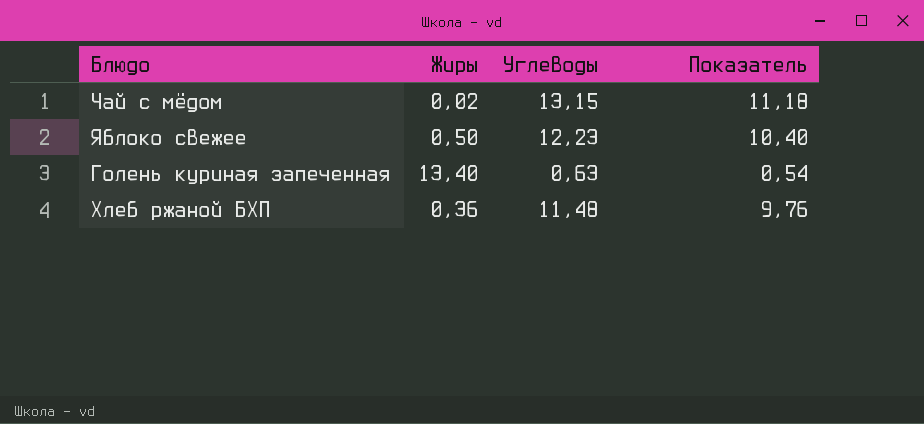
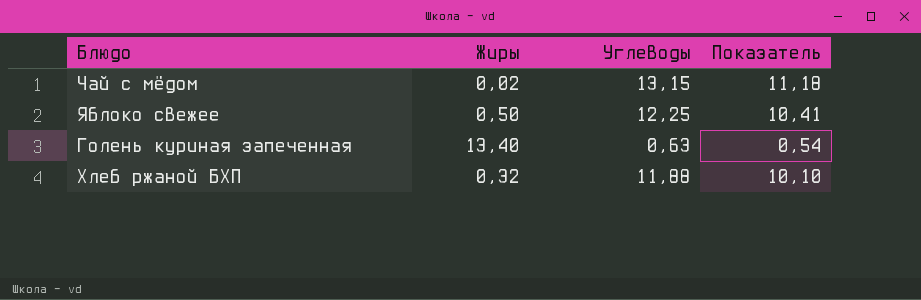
Яблоко свежее | Углеводы: 12,23 -> 12,25
Яблоко свежее | Показатель: 10,40 -> 10,41
Хлеб ржаной БХП | Жиры: 0,36 -> 0,32
Хлеб ржаной БХП | Углеводы: 11,48 -> 11,88
Хлеб ржаной БХП | Показатель: 9,76 -> 10,10

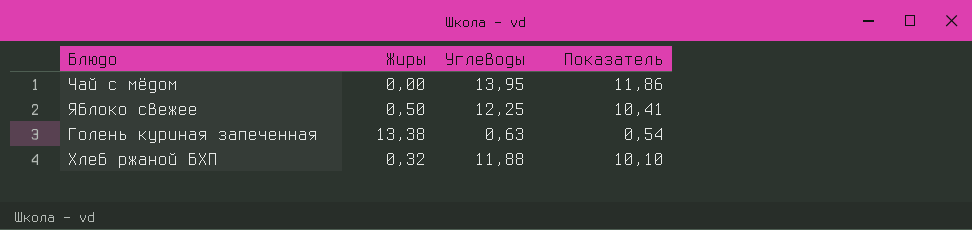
Чай с мёдом | Жиры: 0,02 -> 0,00
Чай с мёдом | Углеводы: 13,15 -> 13,95
Чай с мёдом | Показатель: 11,18 -> 11,86
Голень куриная запеченная | Жиры: 13,40 -> 13,38

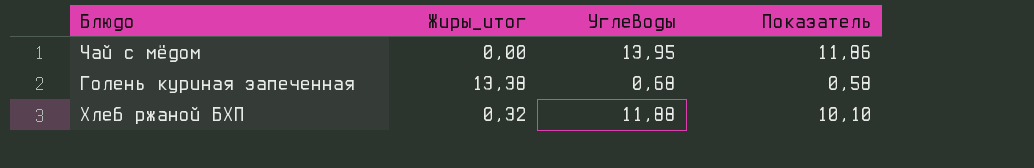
column name: Жиры -> Жиры_итог
row Яблоко свежее: 0,50 | 12,25 | 10,41 -> none
Голень куриная запеченная | Углеводы: 0,63 -> 0,68
Голень куриная запеченная | Показатель: 0,54 -> 0,58

